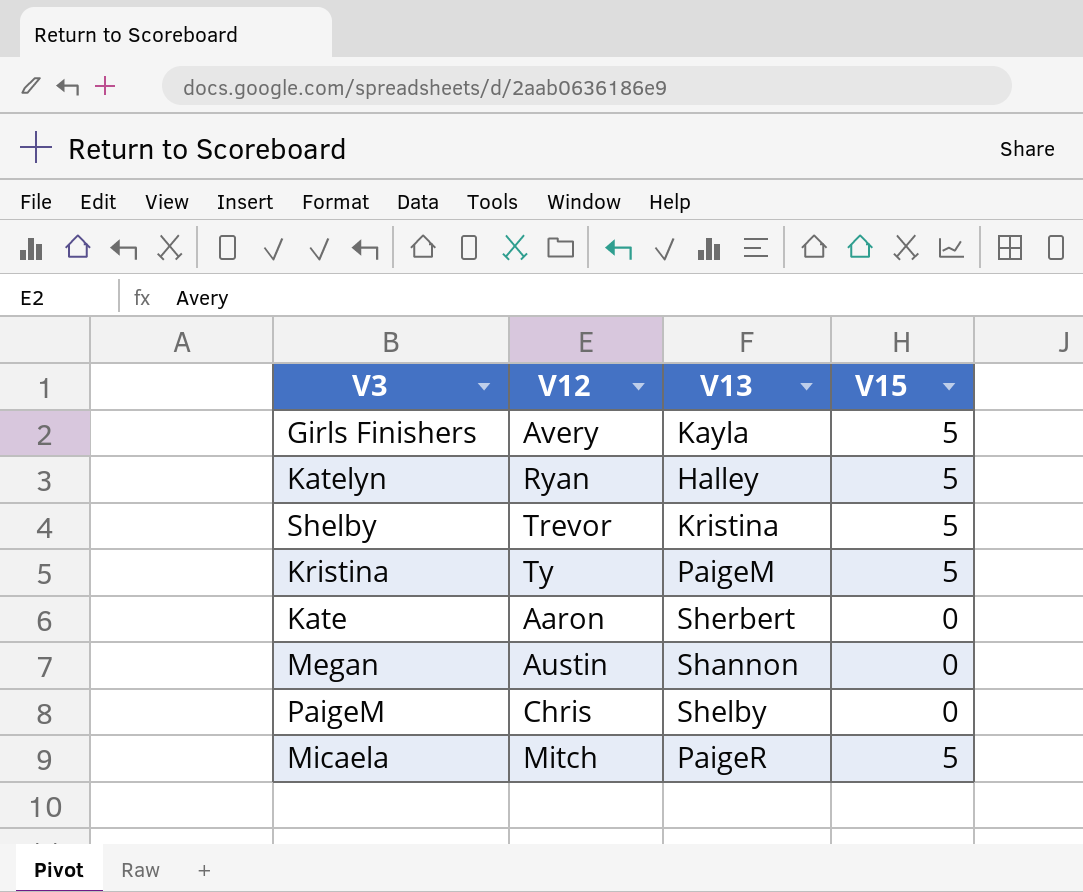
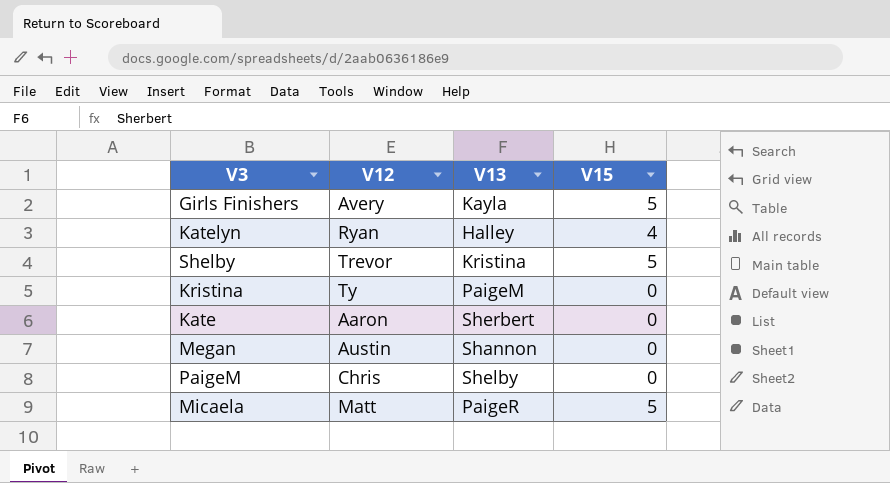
Katelyn | V15: 5 -> 4
Kristina | V15: 5 -> 0
Micaela | V12: Mitch -> Matt

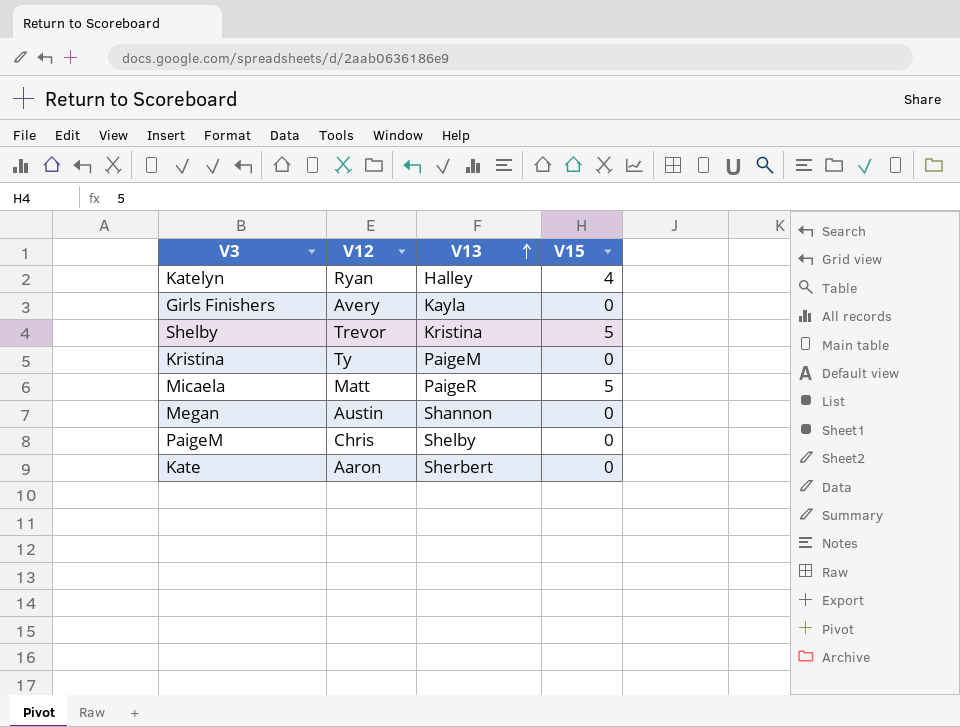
row order: none -> V13 ascending
Girls Finishers | V15: 5 -> 0

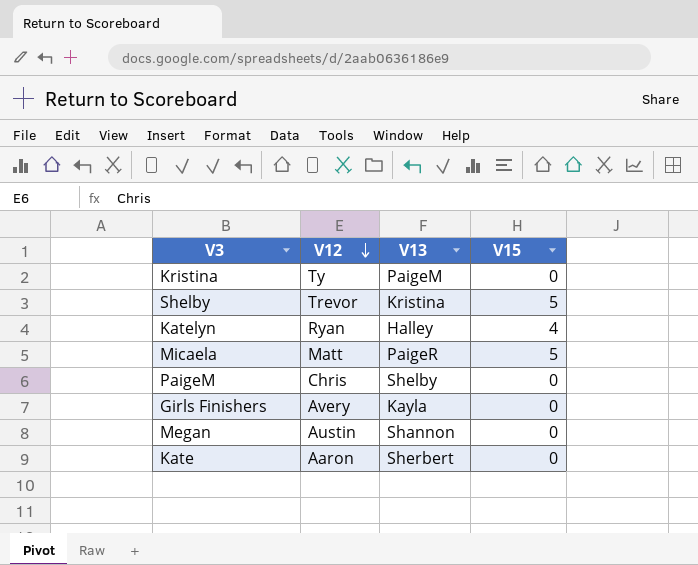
row order: V13 ascending -> V12 descending

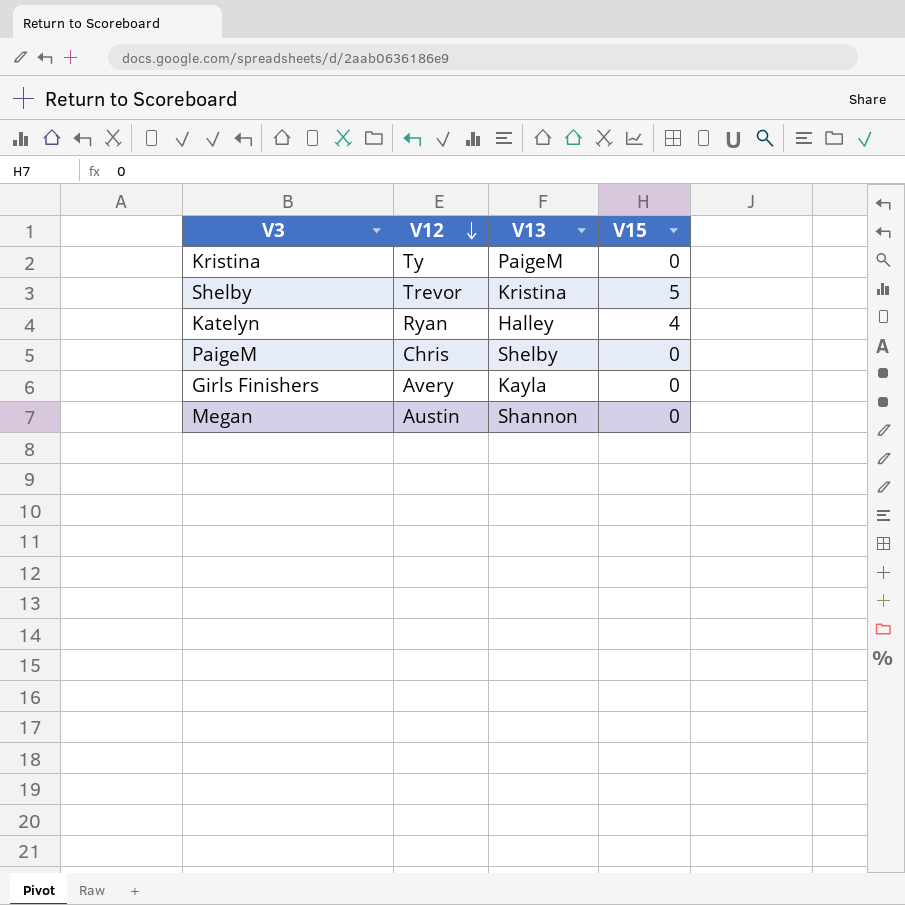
row Micaela: Matt | PaigeR | 5 -> none
row Kate: Aaron | Sherbert | 0 -> none

